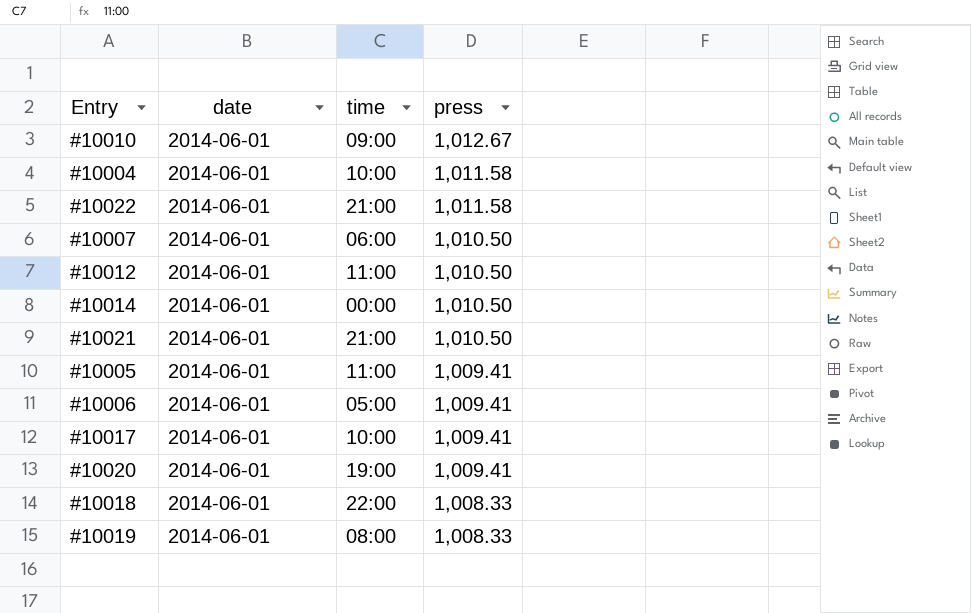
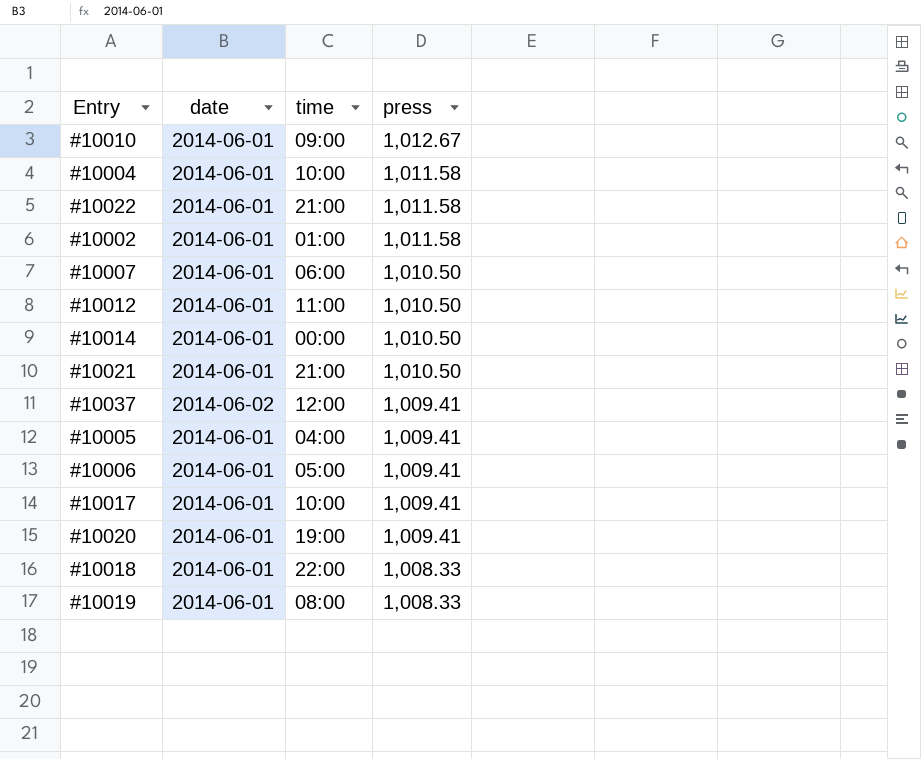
row #10002: none -> 2014-06-01 | 01:00 | 1,011.58
row #10037: none -> 2014-06-02 | 12:00 | 1,009.41
#10005 | time: 11:00 -> 04:00

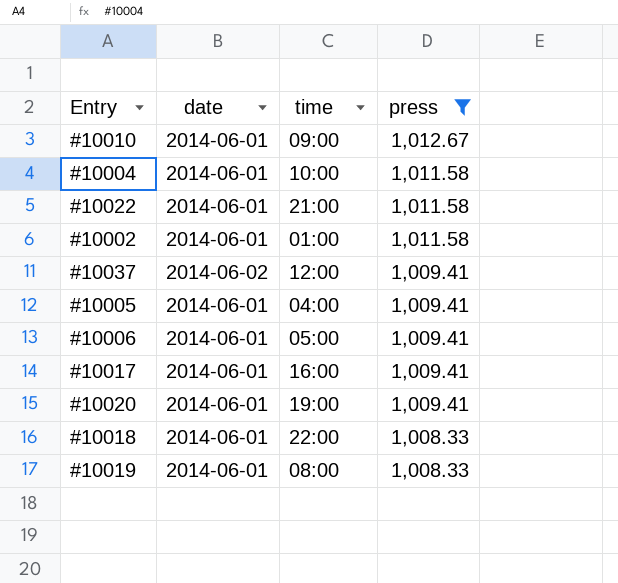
filter: none -> press != 1,010.50
#10017 | time: 10:00 -> 16:00

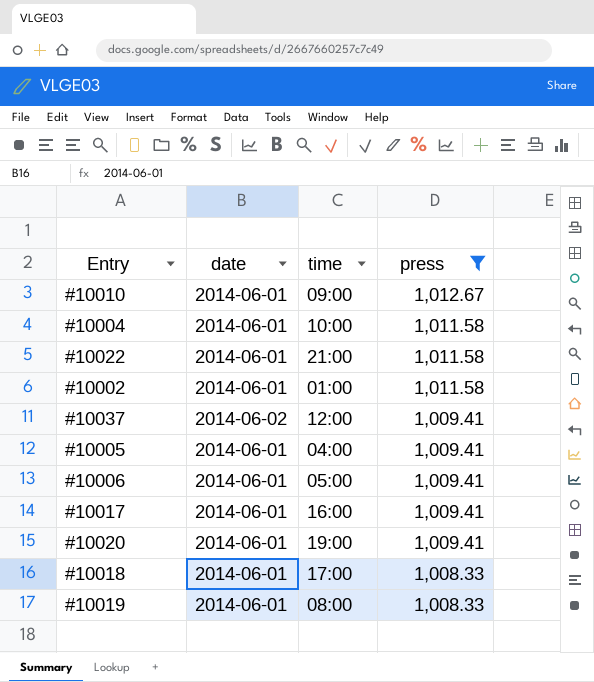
#10018 | time: 22:00 -> 17:00

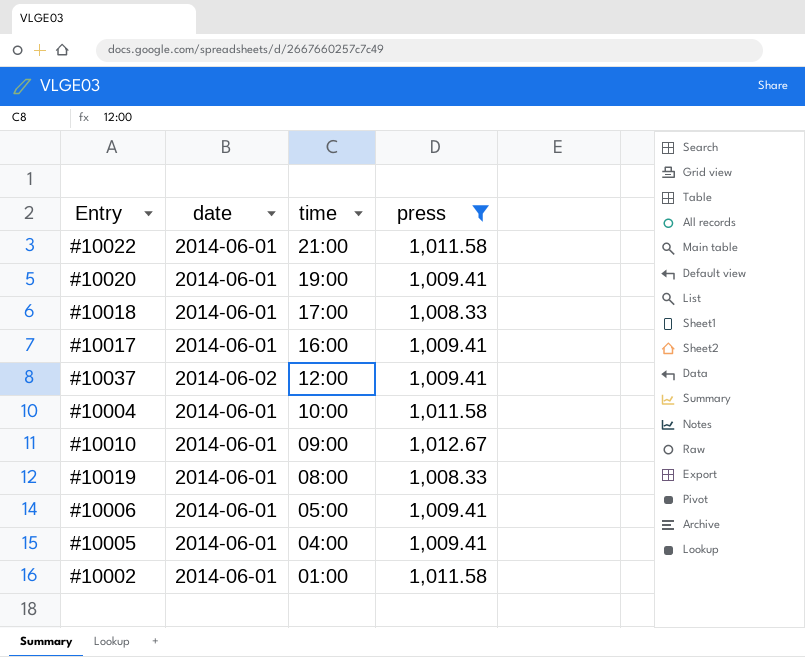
row order: press descending -> time descending

